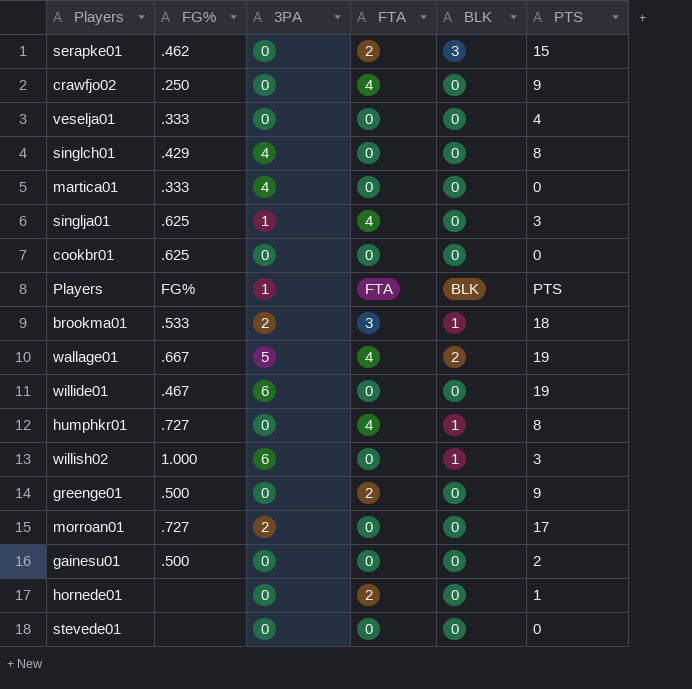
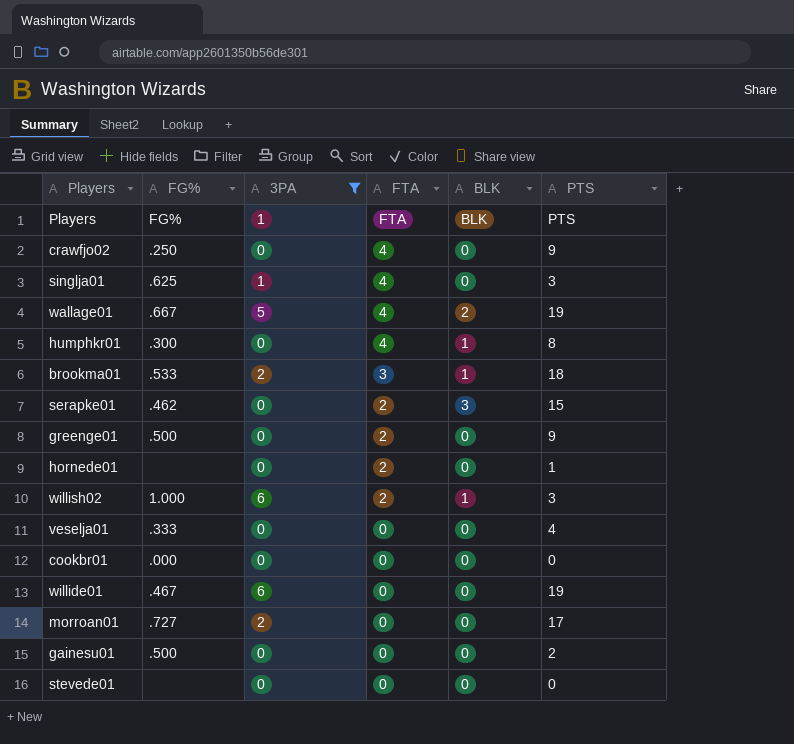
filter: none -> 3PA != 4
row order: none -> FTA descending
humphkr01 | FG%: .727 -> .300
willish02 | FTA: 0 -> 2
cookbr01 | FG%: .625 -> .000

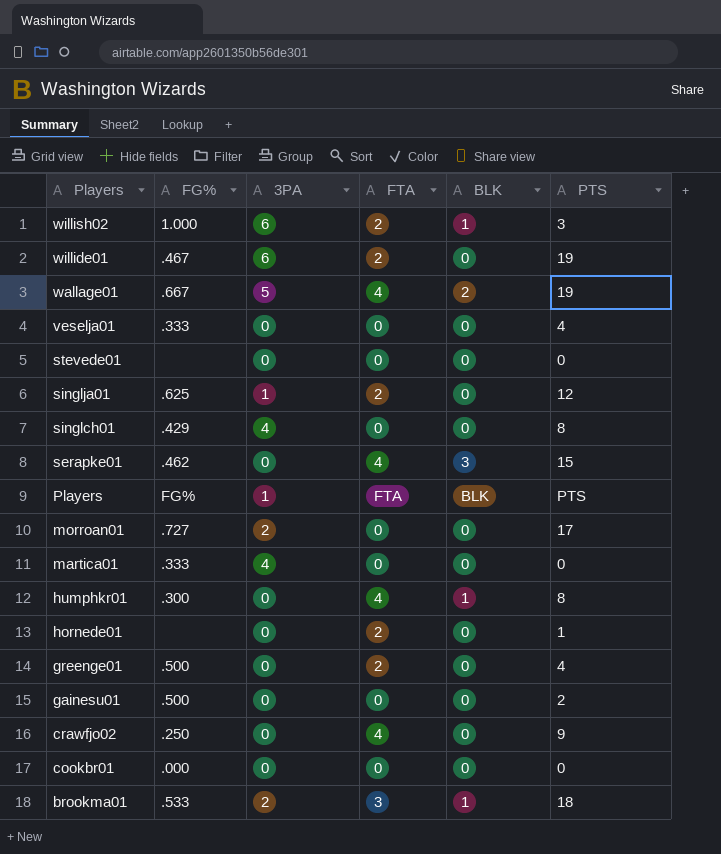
filter: 3PA != 4 -> none
row order: FTA descending -> Players descending
willide01 | FTA: 0 -> 2
singlja01 | FTA: 4 -> 2
singlja01 | PTS: 3 -> 12
serapke01 | FTA: 2 -> 4
greenge01 | PTS: 9 -> 4

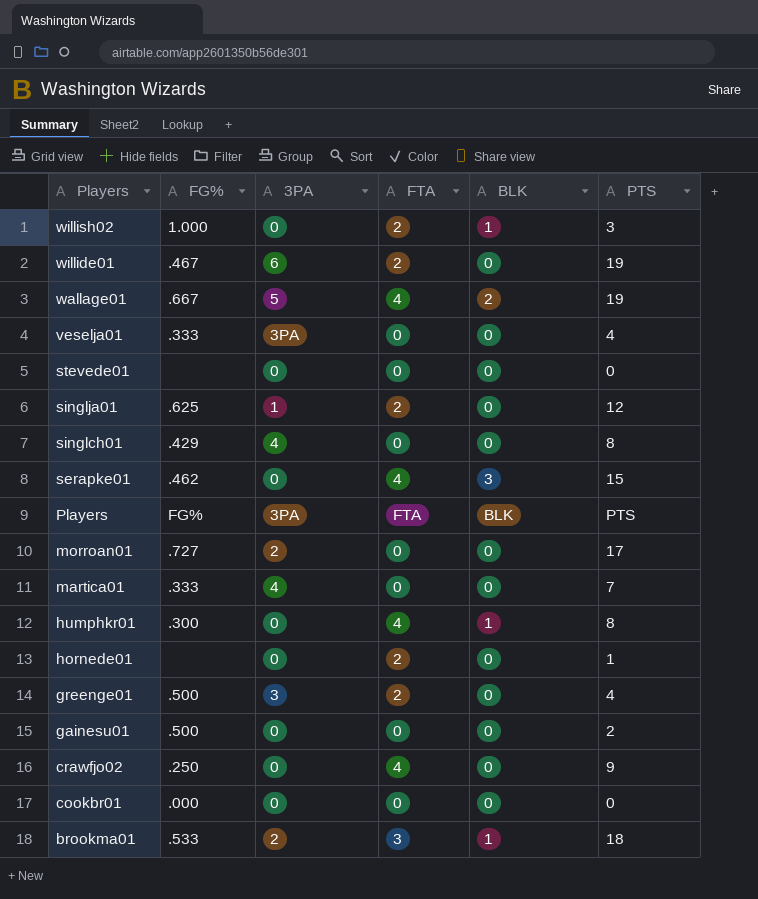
willish02 | 3PA: 6 -> 0
veselja01 | 3PA: 0 -> 3PA
Players | 3PA: 1 -> 3PA
martica01 | PTS: 0 -> 7
greenge01 | 3PA: 0 -> 3

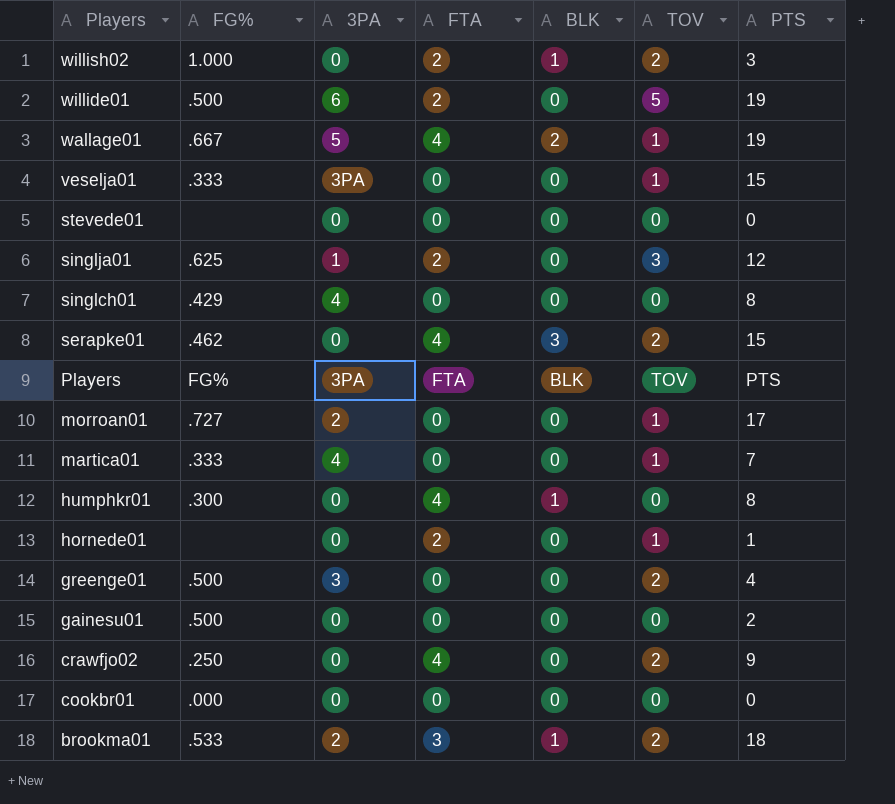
column TOV | position: none -> 6
willide01 | FG%: .467 -> .500
veselja01 | PTS: 4 -> 15
greenge01 | FTA: 2 -> 0

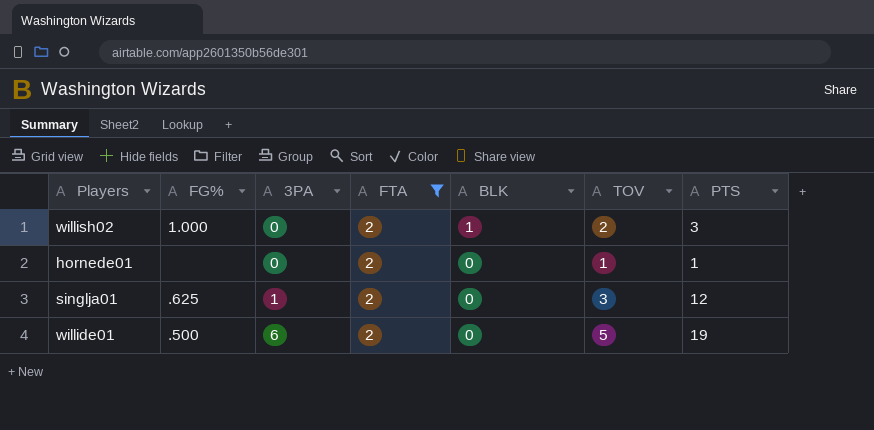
filter: none -> FTA = 2
row order: Players descending -> 3PA ascending

